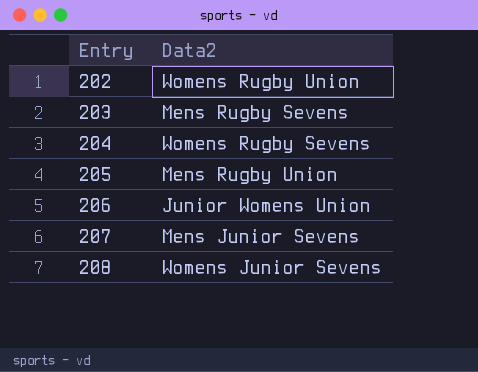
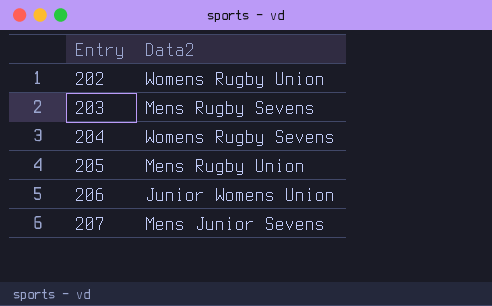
row 208: Womens Junior Sevens -> none

